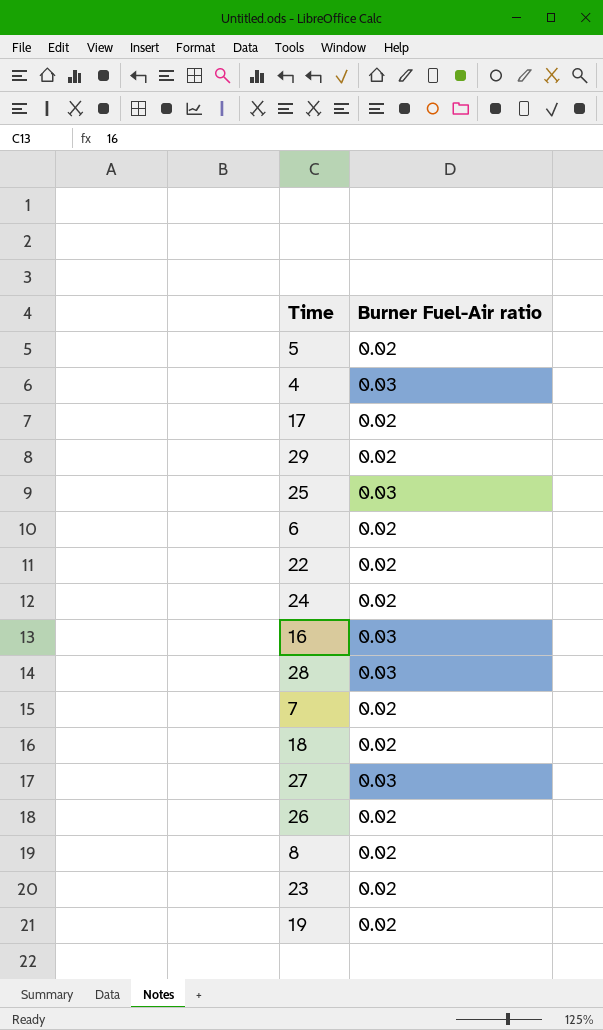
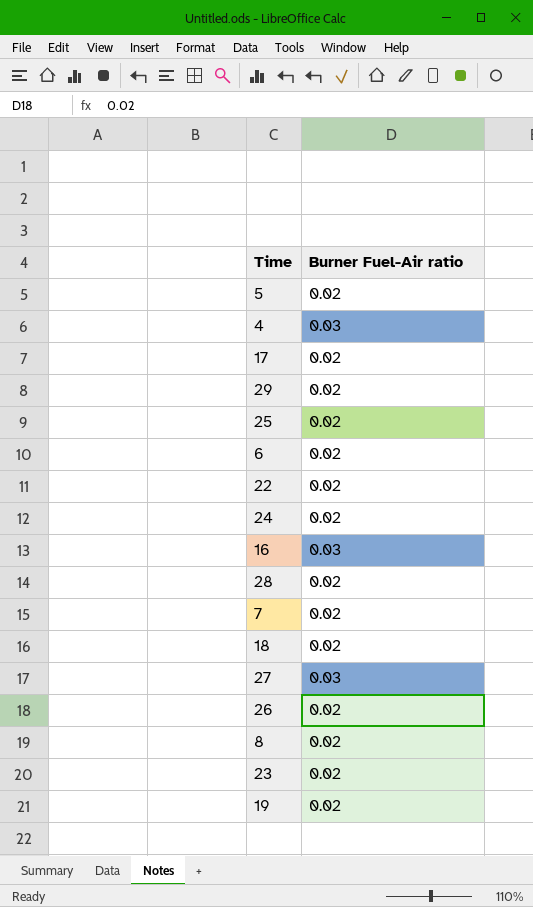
25 | Burner Fuel-Air ratio: 0.03 -> 0.02
28 | Burner Fuel-Air ratio: 0.03 -> 0.02

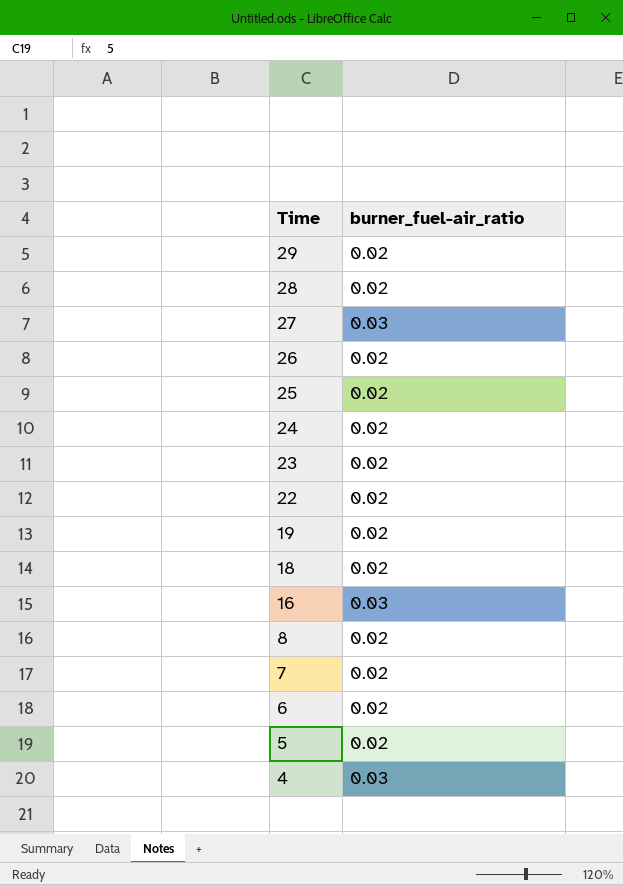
row order: none -> Time descending
column name: Burner Fuel-Air ratio -> burner_fuel-air_ratio
row 17: 0.02 -> none

